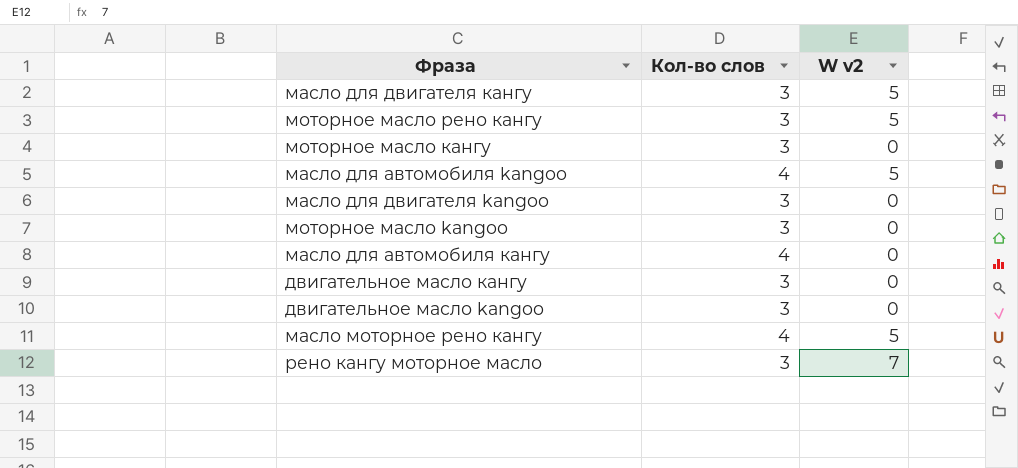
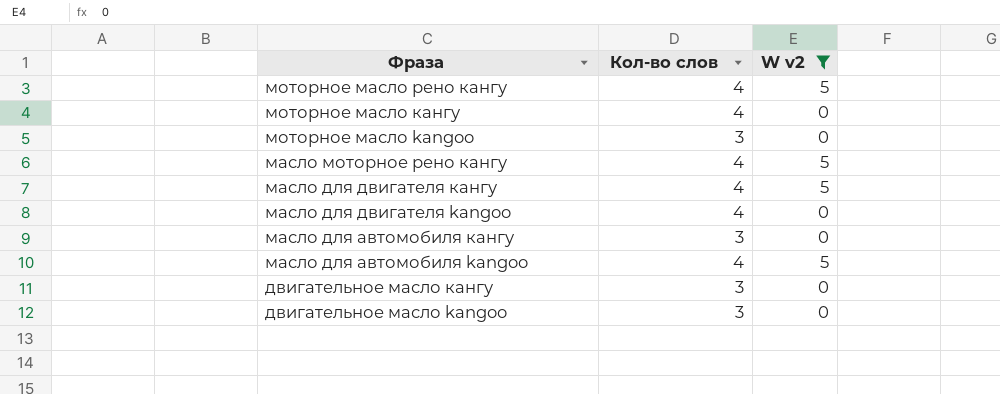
filter: none -> W v2 != 7
row order: none -> Фраза descending
моторное масло рено кангу | Кол-во слов: 3 -> 4
моторное масло кангу | Кол-во слов: 3 -> 4
масло для двигателя кангу | Кол-во слов: 3 -> 4
масло для двигателя kangoo | Кол-во слов: 3 -> 4
масло для автомобиля кангу | Кол-во слов: 4 -> 3

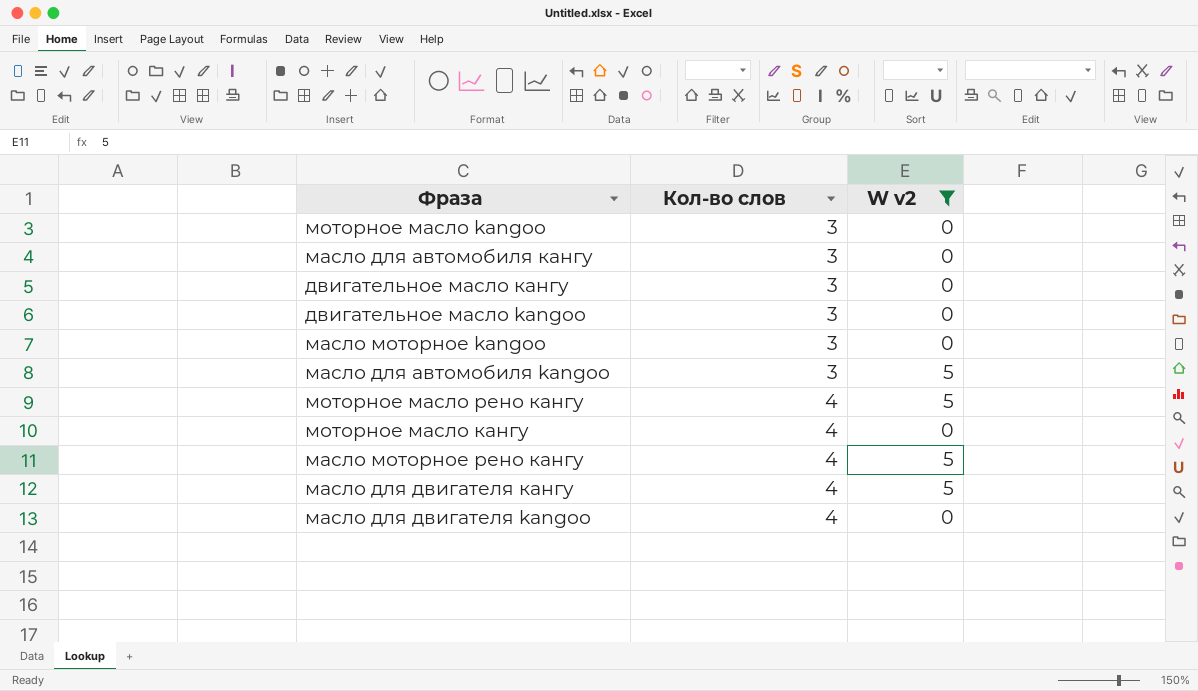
row order: Фраза descending -> Кол-во слов ascending
row масло моторное kangoo: none -> 3 | 0
масло для автомобиля kangoo | Кол-во слов: 4 -> 3

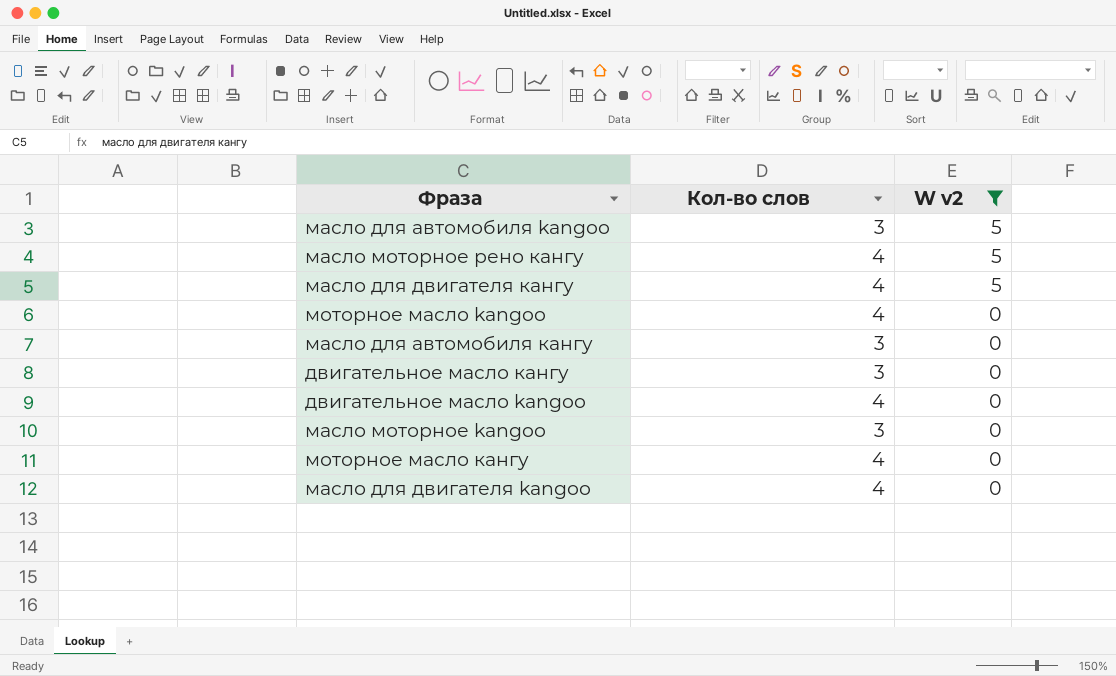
row order: Кол-во слов ascending -> W v2 descending
row моторное масло рено кангу: 4 | 5 -> none
моторное масло kangoo | Кол-во слов: 3 -> 4
двигательное масло kangoo | Кол-во слов: 3 -> 4

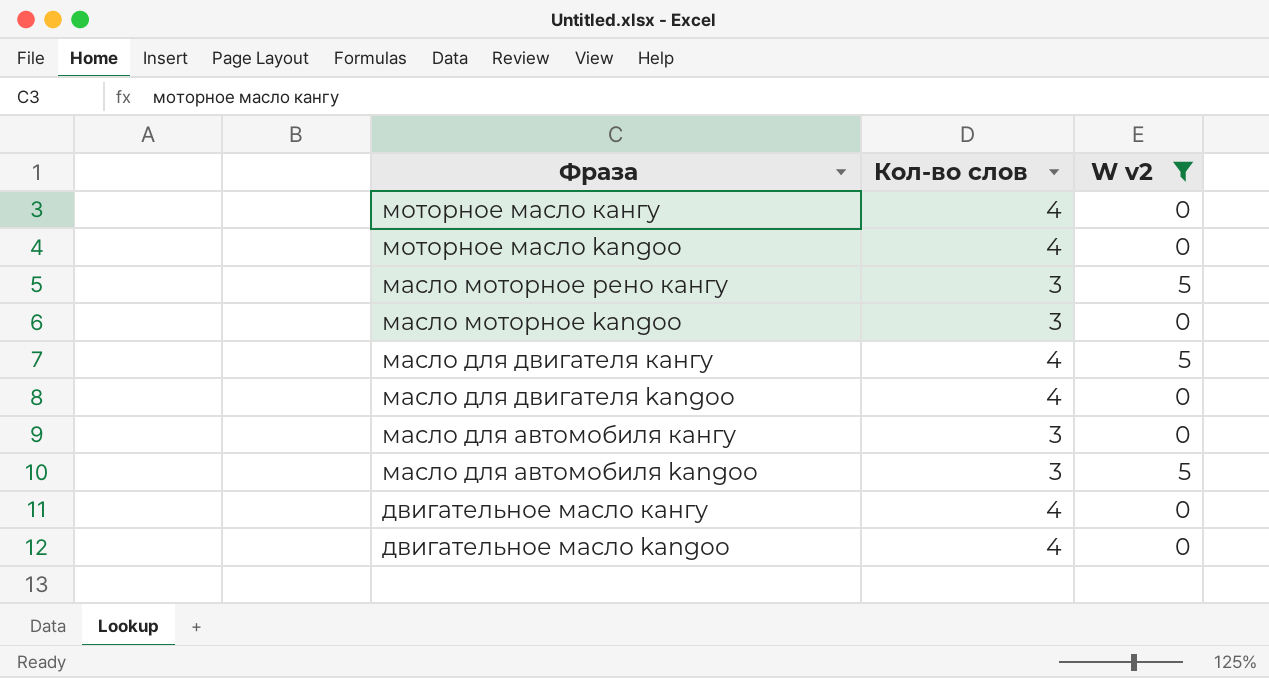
row order: W v2 descending -> Фраза descending
масло моторное рено кангу | Кол-во слов: 4 -> 3
двигательное масло кангу | Кол-во слов: 3 -> 4

